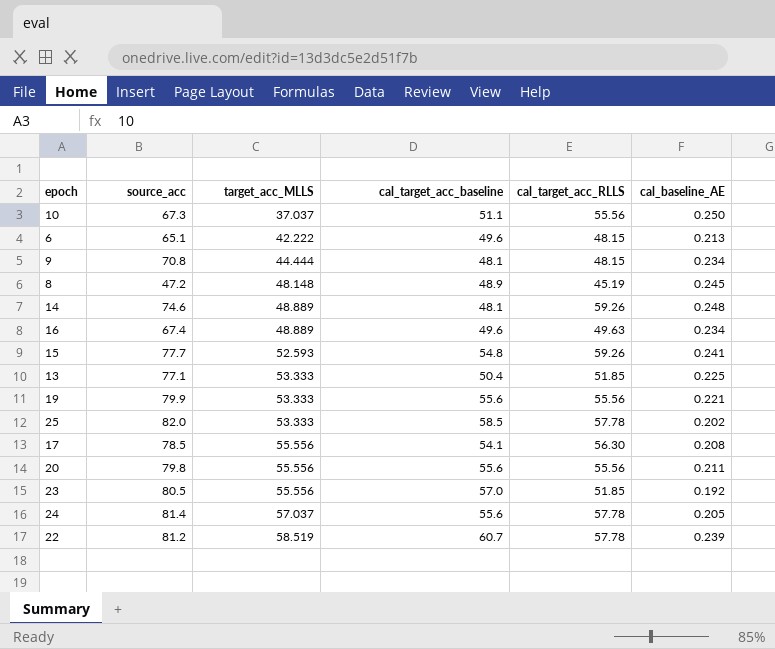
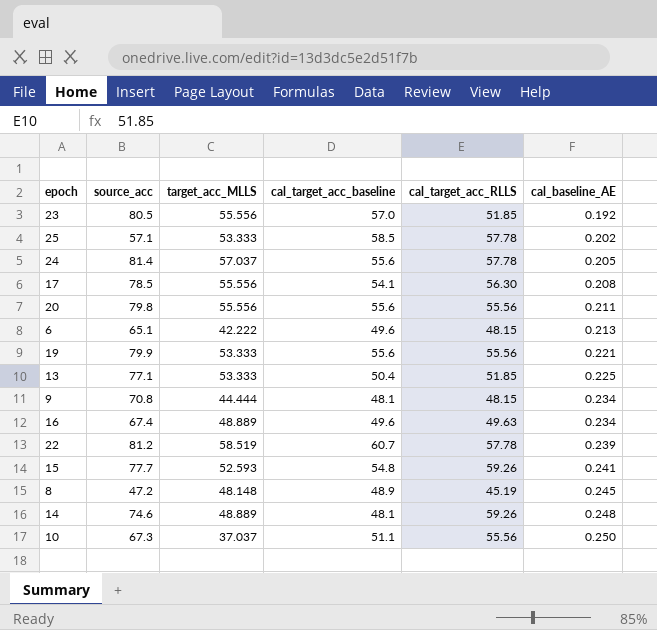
row order: target_acc_MLLS ascending -> cal_baseline_AE ascending
25 | source_acc: 82.0 -> 57.1

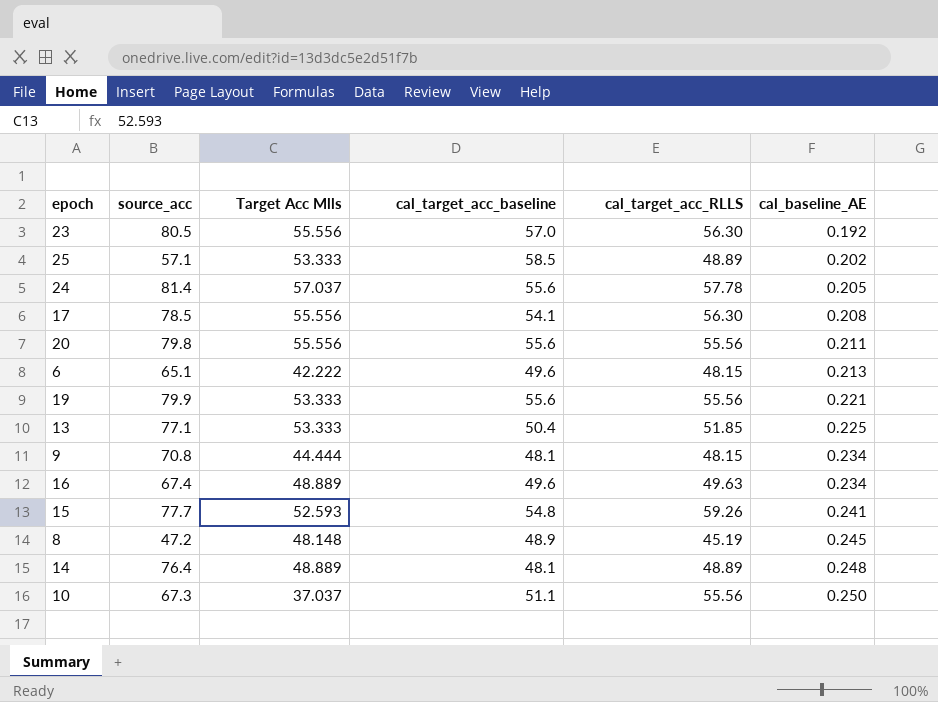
column name: target_acc_MLLS -> Target Acc Mlls
row 22: 81.2 | 58.519 | 60.7 | 57.78 | 0.239 -> none
23 | cal_target_acc_RLLS: 51.85 -> 56.30
25 | cal_target_acc_RLLS: 57.78 -> 48.89
14 | source_acc: 74.6 -> 76.4
14 | cal_target_acc_RLLS: 59.26 -> 48.89

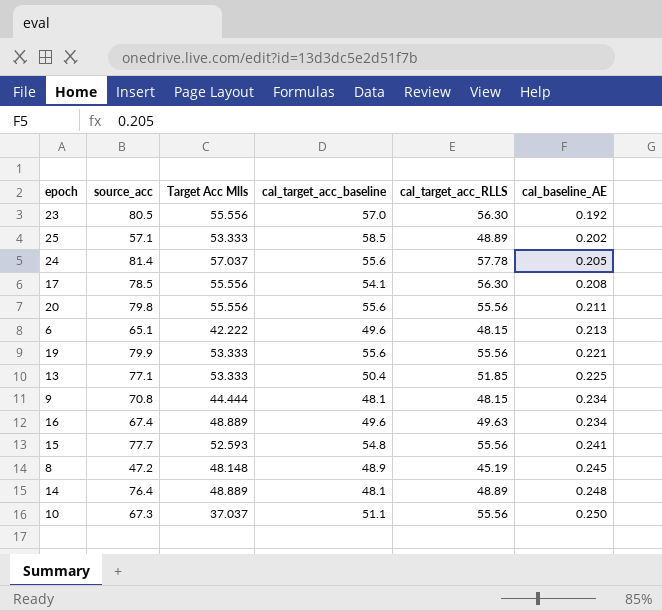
15 | cal_target_acc_RLLS: 59.26 -> 55.56

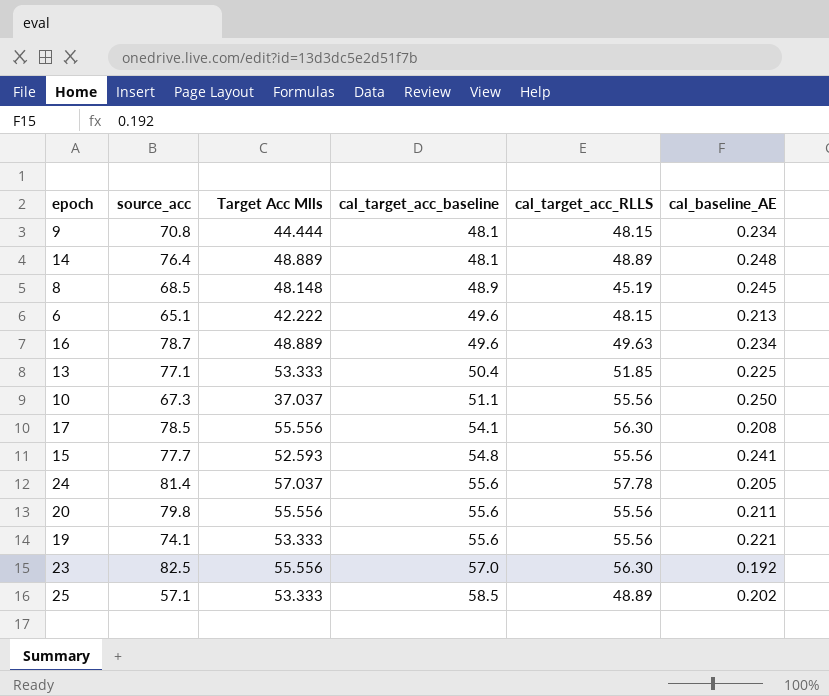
row order: cal_baseline_AE ascending -> cal_target_acc_baseline ascending
8 | source_acc: 47.2 -> 68.5
16 | source_acc: 67.4 -> 78.7
19 | source_acc: 79.9 -> 74.1
23 | source_acc: 80.5 -> 82.5

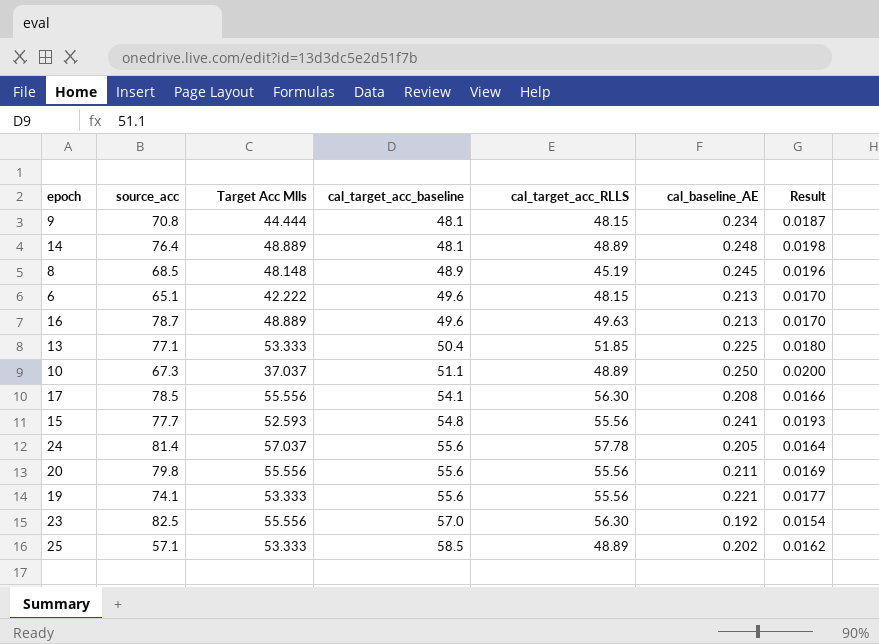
column Result | formula: none -> [cal_baseline_AE] * 0.08
16 | cal_baseline_AE: 0.234 -> 0.213
10 | cal_target_acc_RLLS: 55.56 -> 48.89

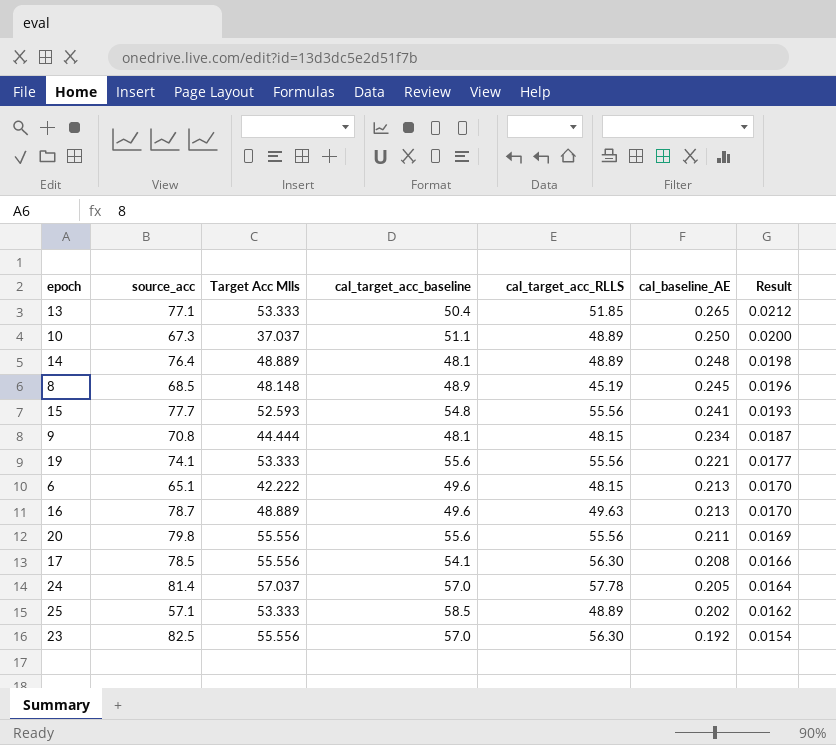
row order: cal_target_acc_baseline ascending -> cal_baseline_AE descending
13 | cal_baseline_AE: 0.225 -> 0.265
13 | Result: 0.0180 -> 0.0212
24 | cal_target_acc_baseline: 55.6 -> 57.0

